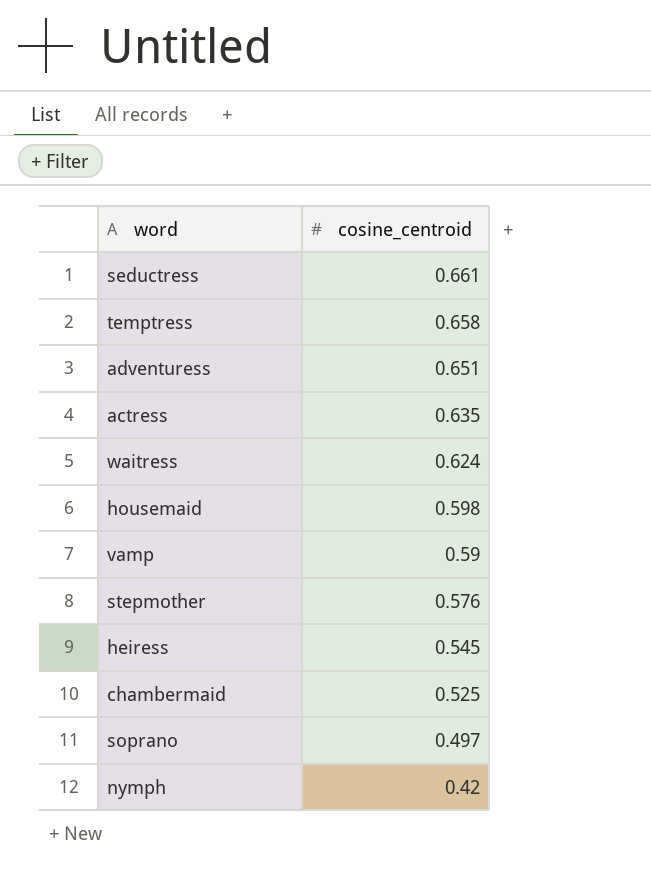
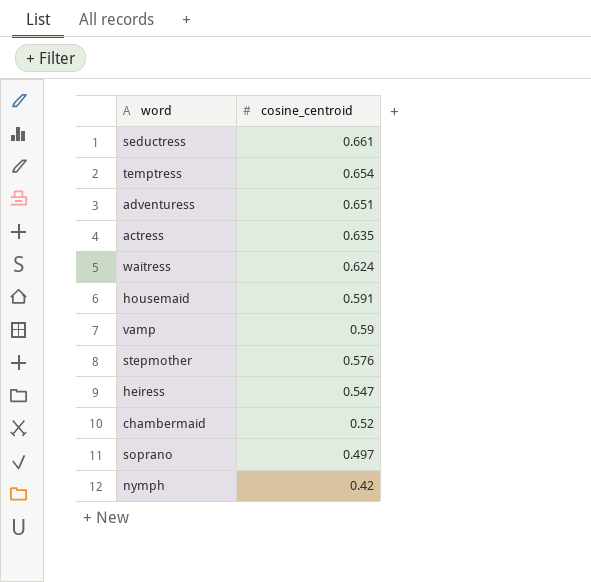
temptress | cosine_centroid: 0.658 -> 0.654
housemaid | cosine_centroid: 0.598 -> 0.591
heiress | cosine_centroid: 0.545 -> 0.547
chambermaid | cosine_centroid: 0.525 -> 0.52

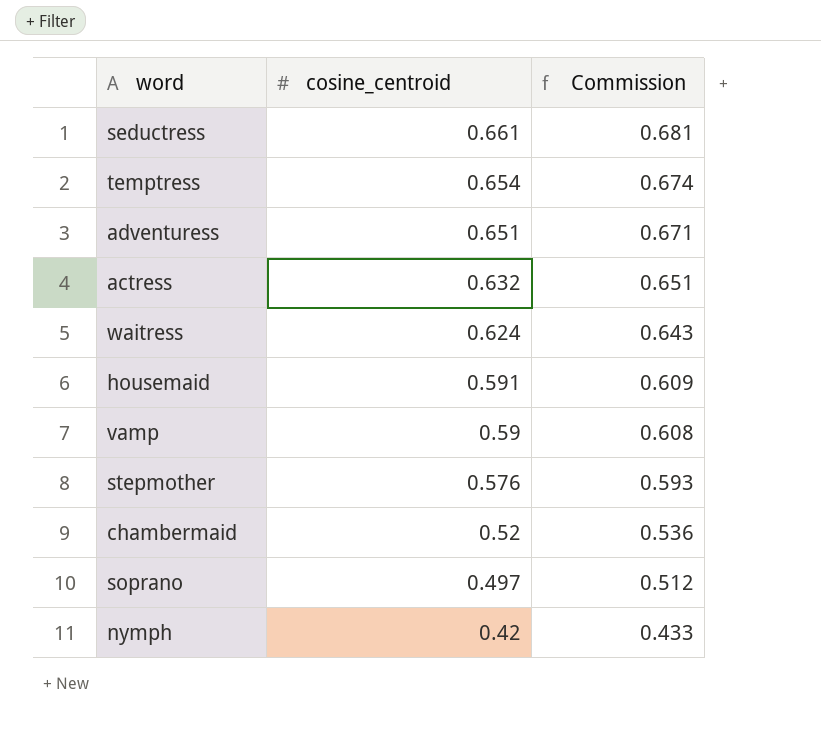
column Commission | formula: none -> [cosine_centroid] * 1.03
row heiress: 0.547 -> none
actress | cosine_centroid: 0.635 -> 0.632

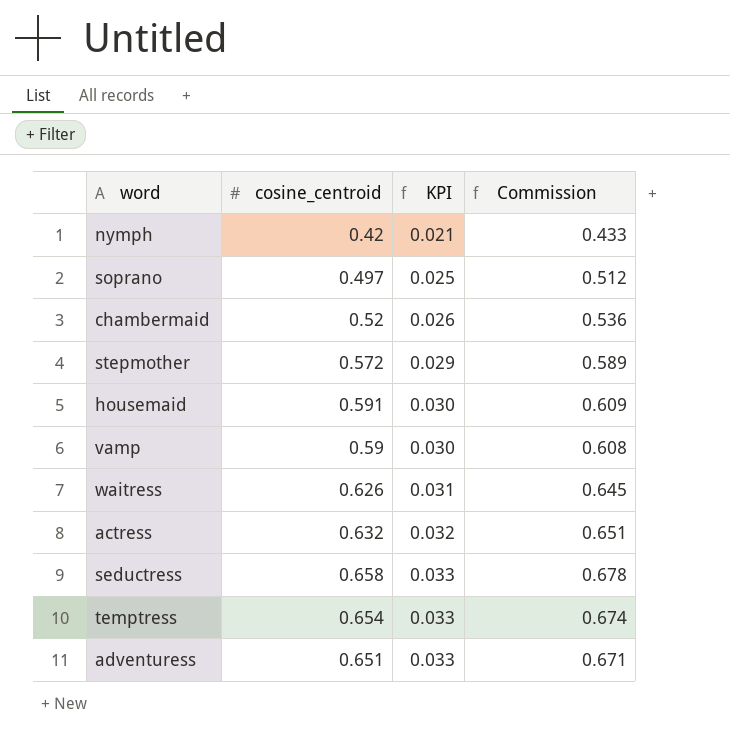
row order: cosine_centroid descending -> KPI ascending
column KPI | formula: none -> [cosine_centroid] * 0.05
stepmother | cosine_centroid: 0.576 -> 0.572
stepmother | Commission: 0.593 -> 0.589
waitress | cosine_centroid: 0.624 -> 0.626
waitress | Commission: 0.643 -> 0.645
seductress | cosine_centroid: 0.661 -> 0.658
seductress | Commission: 0.681 -> 0.678

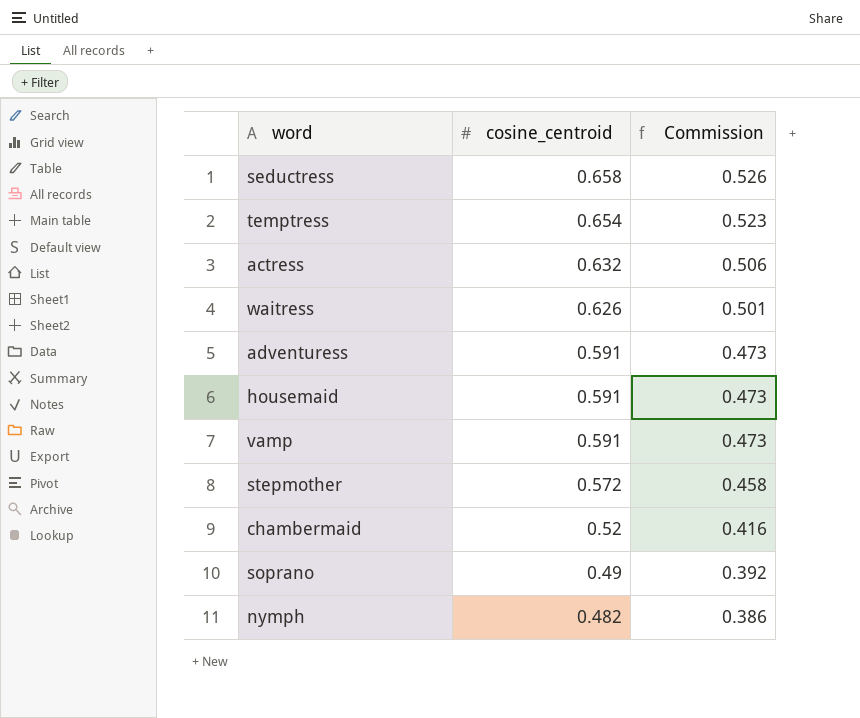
row order: KPI ascending -> cosine_centroid descending
column KPI | formula: [cosine_centroid] * 0.05 -> none
column Commission | formula: [cosine_centroid] * 1.03 -> [cosine_centroid] * 0.8
adventuress | cosine_centroid: 0.651 -> 0.591
vamp | cosine_centroid: 0.59 -> 0.591
soprano | cosine_centroid: 0.497 -> 0.49
nymph | cosine_centroid: 0.42 -> 0.482

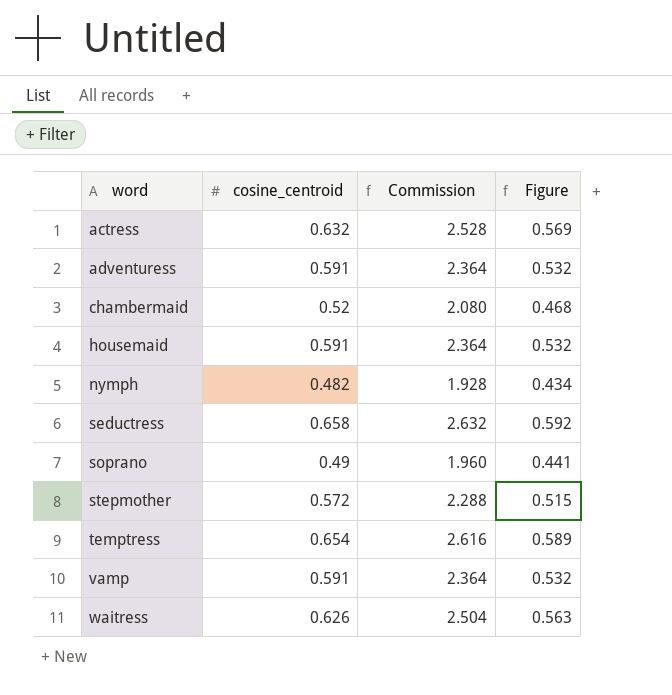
row order: cosine_centroid descending -> word ascending
column Commission | formula: [cosine_centroid] * 0.8 -> [cosine_centroid] * 4
column Figure | formula: none -> [cosine_centroid] * 0.9

